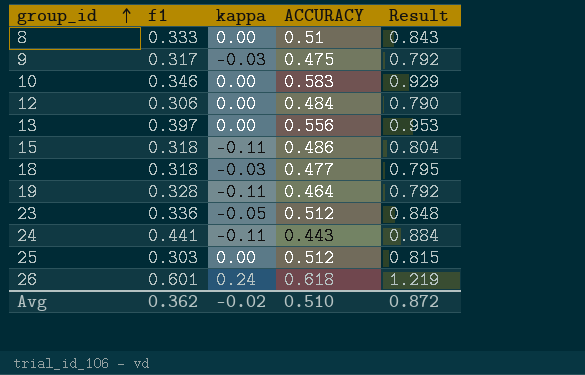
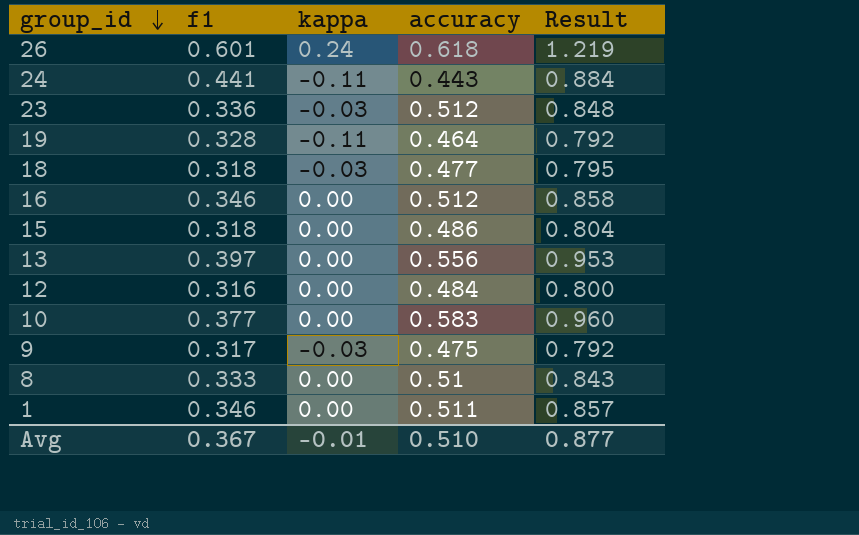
row order: group_id ascending -> group_id descending
column name: ACCURACY -> accuracy
row 25: 0.303 | 0.00 | 0.512 | 0.815 -> none
23 | kappa: -0.05 -> -0.03
row 16: none -> 0.346 | 0.00 | 0.512 | 0.858
15 | kappa: -0.11 -> 0.00
12 | f1: 0.306 -> 0.316
12 | Result: 0.790 -> 0.800
10 | f1: 0.346 -> 0.377
10 | Result: 0.929 -> 0.960
row 1: none -> 0.346 | 0.00 | 0.511 | 0.857
Avg | f1: 0.362 -> 0.367
Avg | kappa: -0.02 -> -0.01
Avg | Result: 0.872 -> 0.877

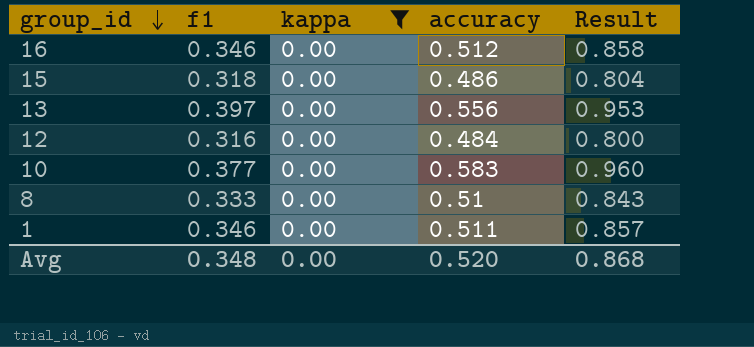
filter: none -> kappa = 0.00
Avg | f1: 0.367 -> 0.348
Avg | kappa: -0.01 -> 0.00
Avg | accuracy: 0.510 -> 0.520
Avg | Result: 0.877 -> 0.868

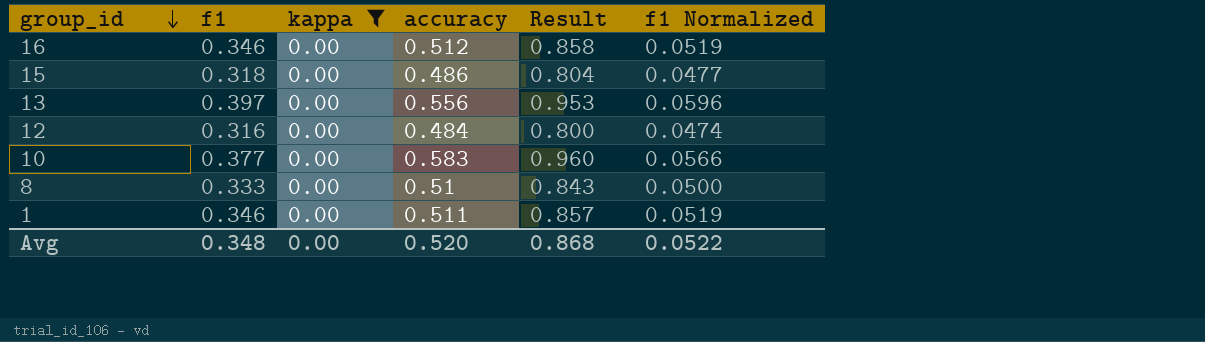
column f1 Normalized | formula: none -> [f1] * 0.15

